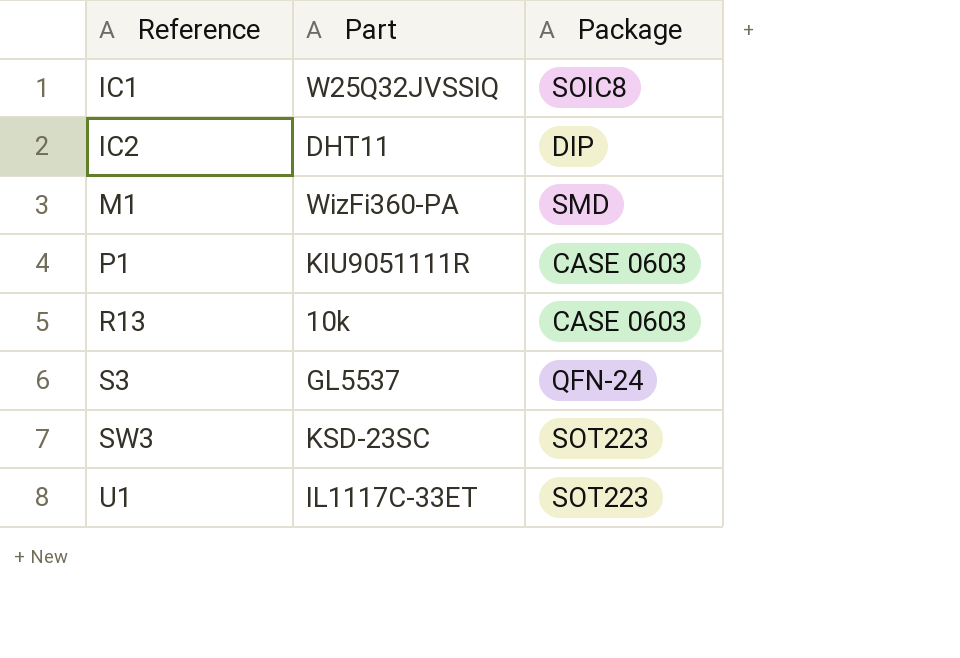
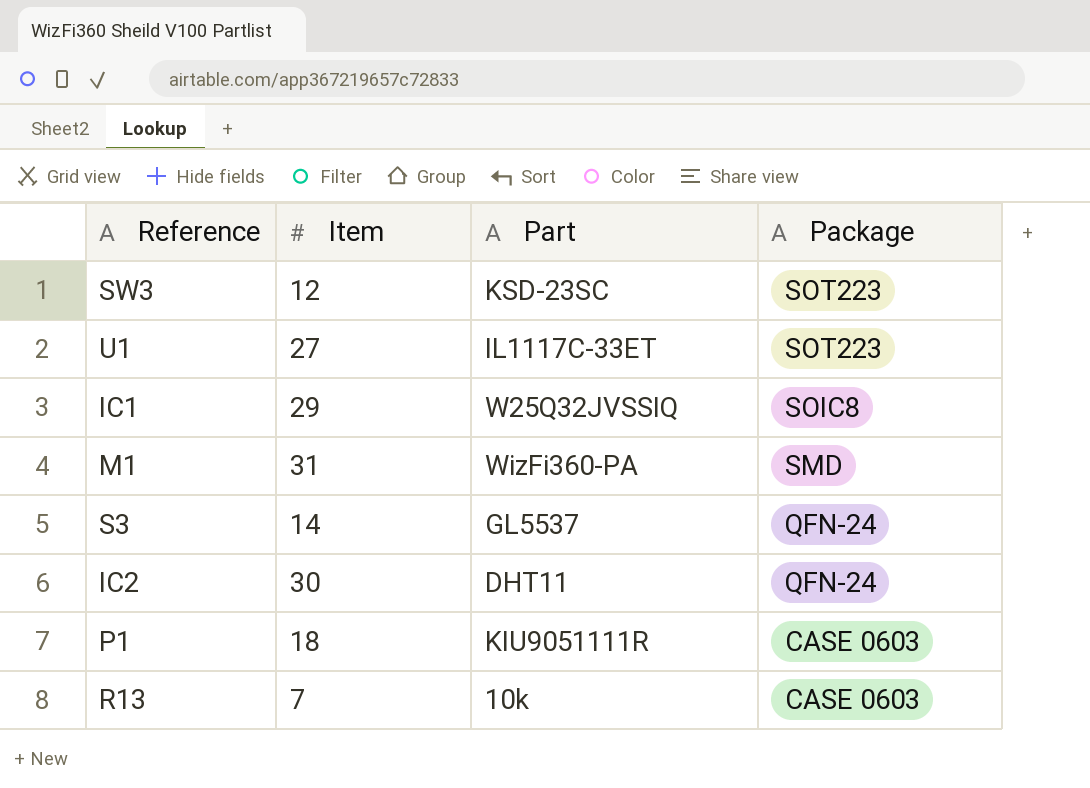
row order: Reference ascending -> Package descending
column Item | position: none -> 2
IC2 | Package: DIP -> QFN-24

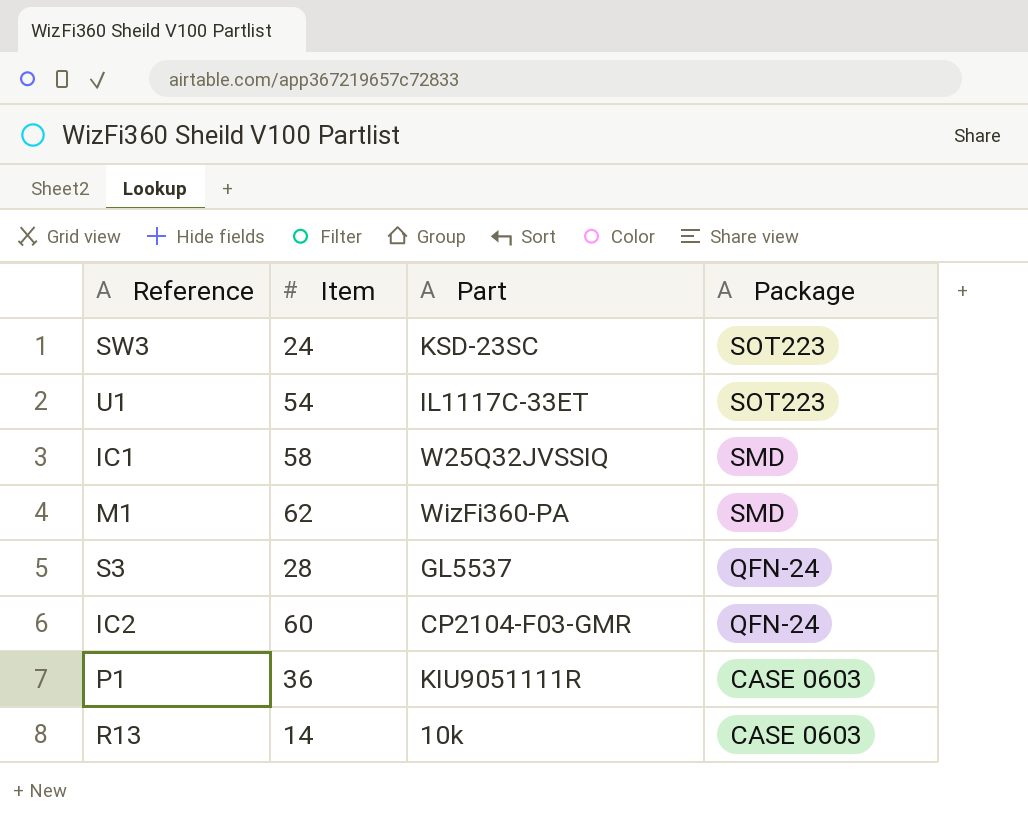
SW3 | Item: 12 -> 24
U1 | Item: 27 -> 54
IC1 | Item: 29 -> 58
IC1 | Package: SOIC8 -> SMD
M1 | Item: 31 -> 62
S3 | Item: 14 -> 28
IC2 | Item: 30 -> 60
IC2 | Part: DHT11 -> CP2104-F03-GMR
P1 | Item: 18 -> 36
R13 | Item: 7 -> 14

